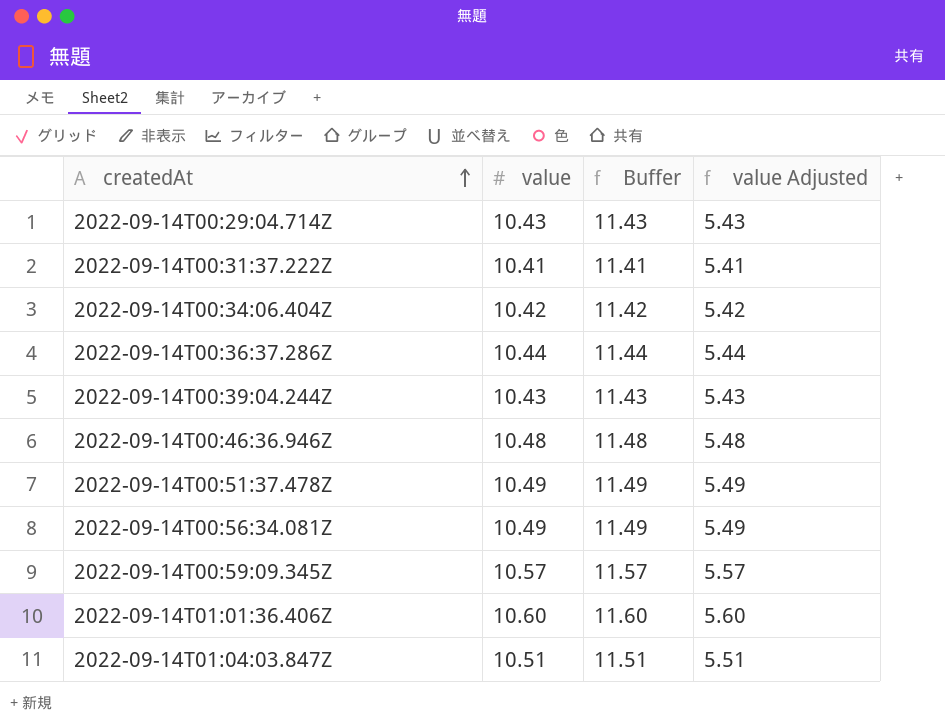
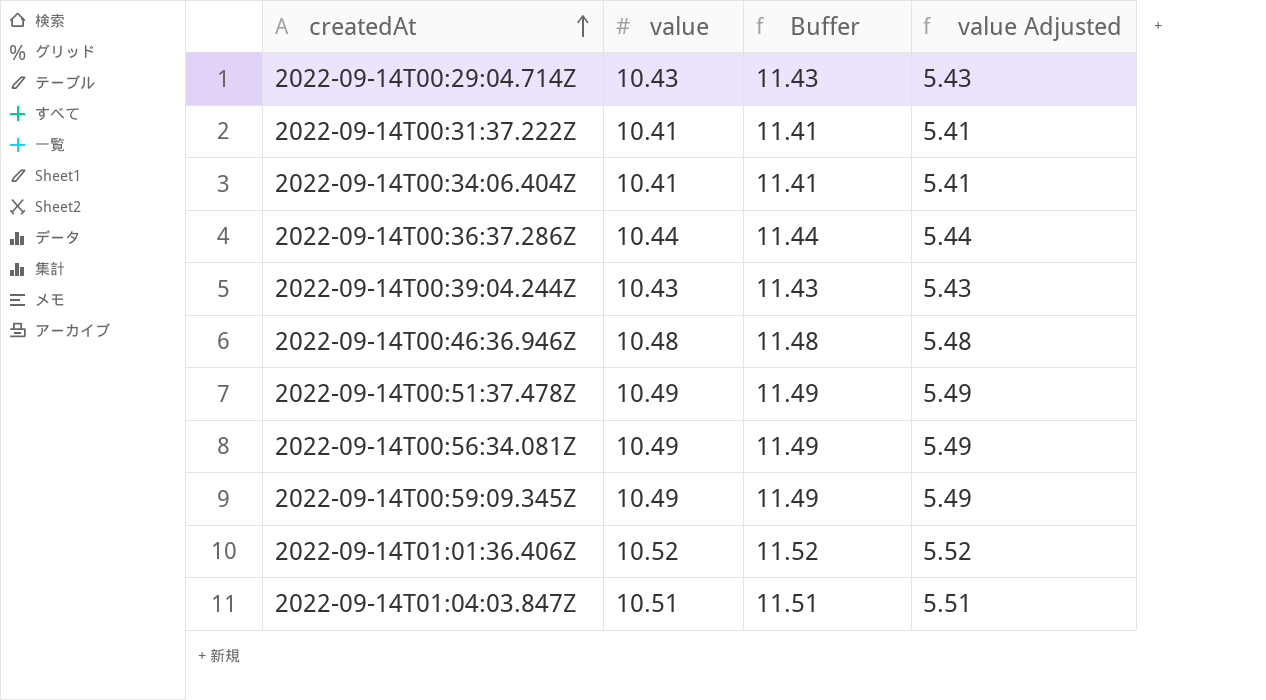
2022-09-14T00:34:06.404Z | value: 10.42 -> 10.41
2022-09-14T00:34:06.404Z | Buffer: 11.42 -> 11.41
2022-09-14T00:34:06.404Z | value Adjusted: 5.42 -> 5.41
2022-09-14T00:59:09.345Z | value: 10.57 -> 10.49
2022-09-14T00:59:09.345Z | Buffer: 11.57 -> 11.49
2022-09-14T00:59:09.345Z | value Adjusted: 5.57 -> 5.49
2022-09-14T01:01:36.406Z | value: 10.60 -> 10.52
2022-09-14T01:01:36.406Z | Buffer: 11.60 -> 11.52
2022-09-14T01:01:36.406Z | value Adjusted: 5.60 -> 5.52

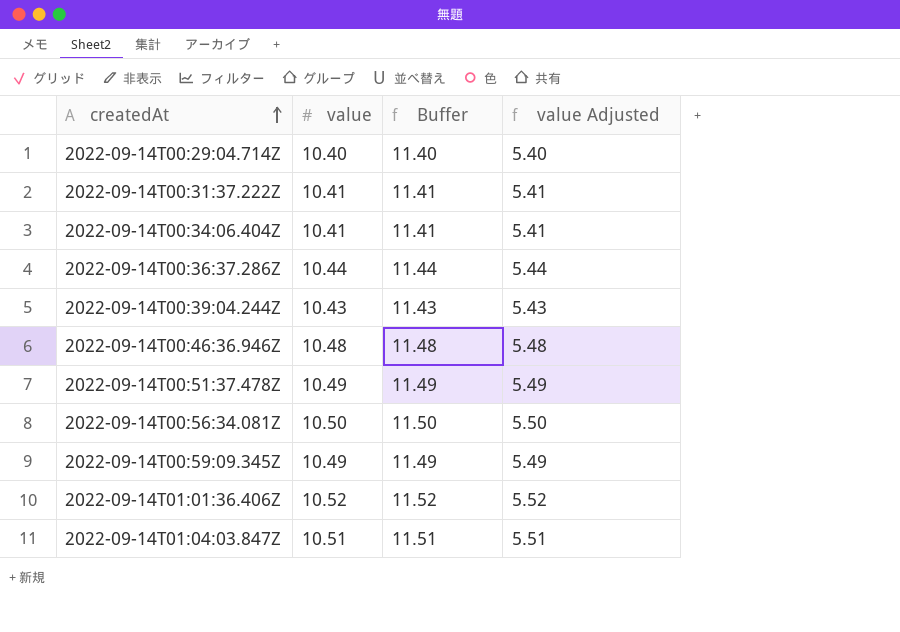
2022-09-14T00:29:04.714Z | value: 10.43 -> 10.40
2022-09-14T00:29:04.714Z | Buffer: 11.43 -> 11.40
2022-09-14T00:29:04.714Z | value Adjusted: 5.43 -> 5.40
2022-09-14T00:56:34.081Z | value: 10.49 -> 10.50
2022-09-14T00:56:34.081Z | Buffer: 11.49 -> 11.50
2022-09-14T00:56:34.081Z | value Adjusted: 5.49 -> 5.50

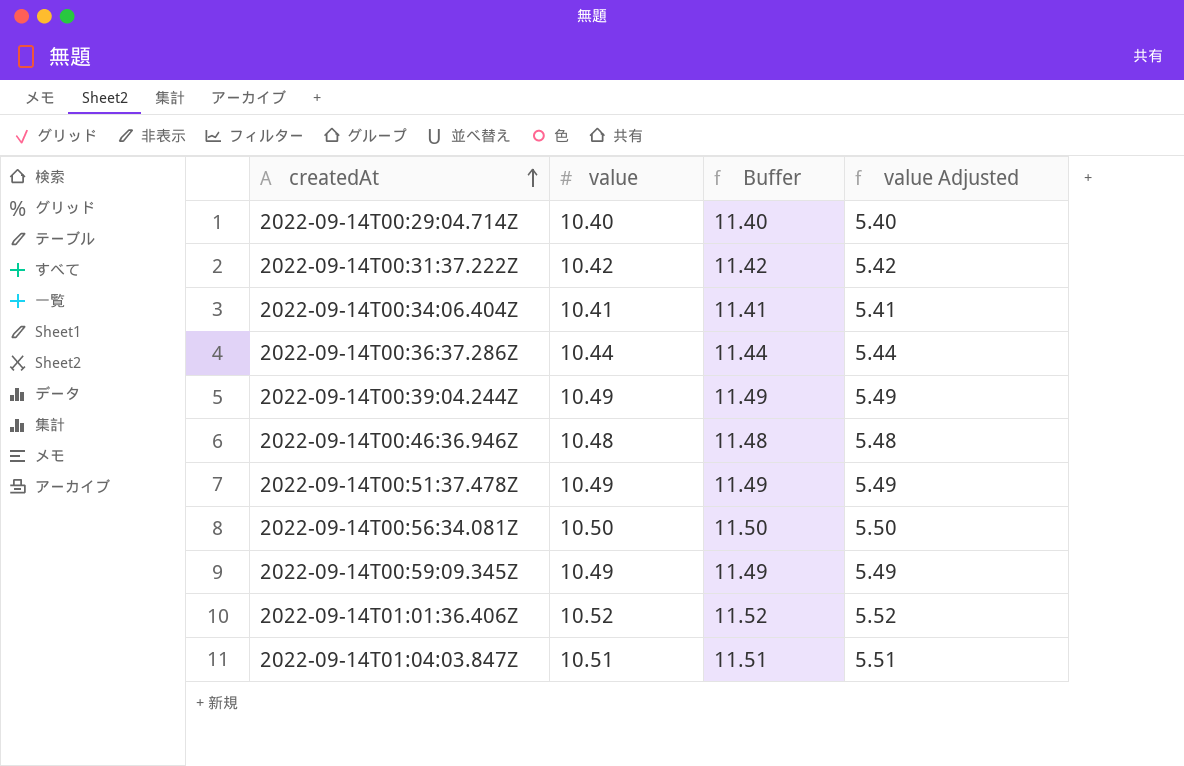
2022-09-14T00:31:37.222Z | value: 10.41 -> 10.42
2022-09-14T00:31:37.222Z | Buffer: 11.41 -> 11.42
2022-09-14T00:31:37.222Z | value Adjusted: 5.41 -> 5.42
2022-09-14T00:39:04.244Z | value: 10.43 -> 10.49
2022-09-14T00:39:04.244Z | Buffer: 11.43 -> 11.49
2022-09-14T00:39:04.244Z | value Adjusted: 5.43 -> 5.49

